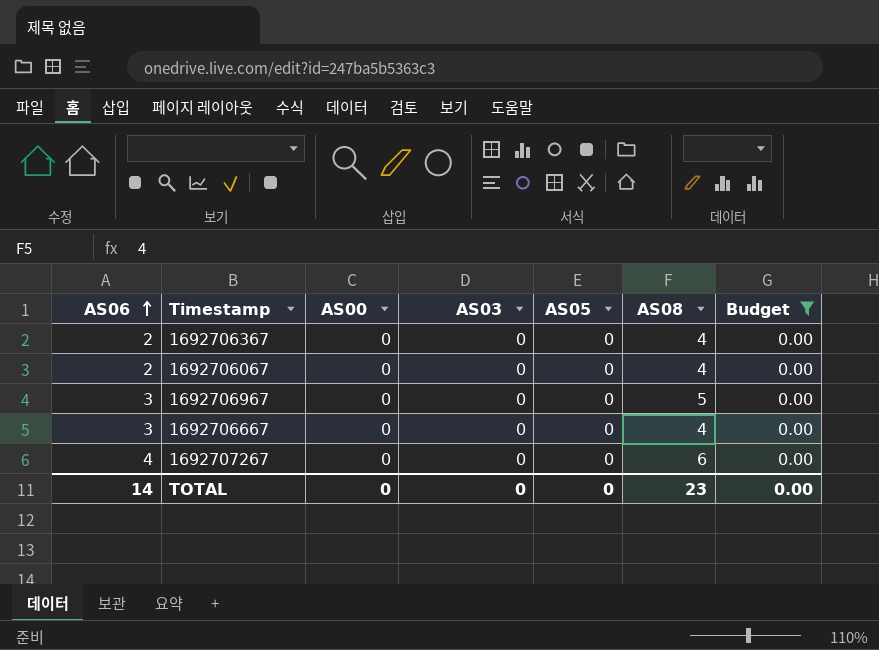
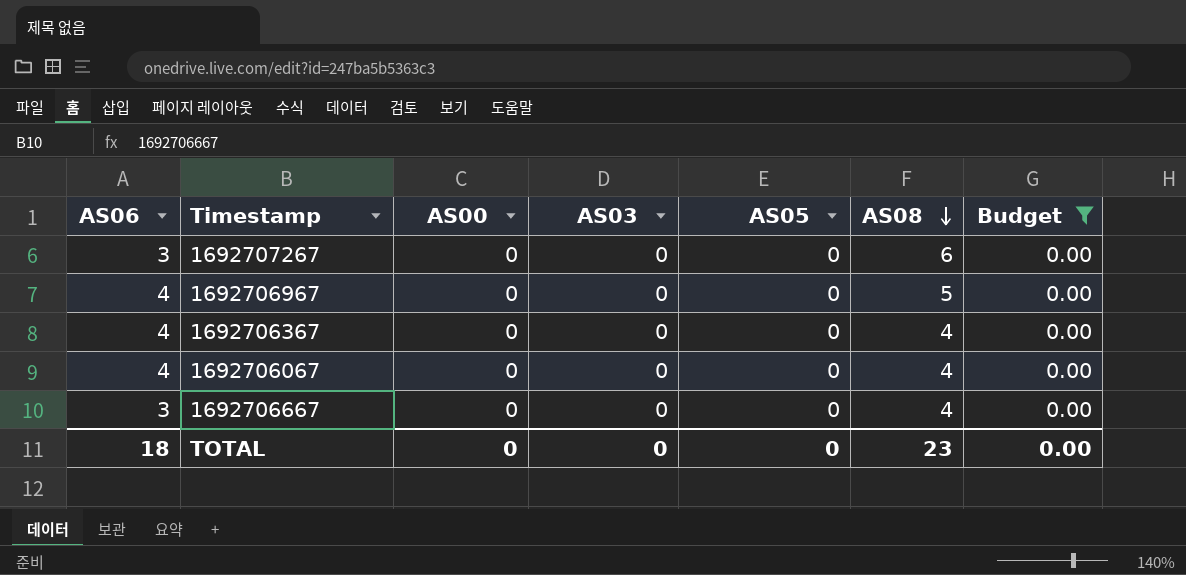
row order: AS06 ascending -> AS08 descending
1692707267 | AS06: 4 -> 3
1692706967 | AS06: 3 -> 4
1692706367 | AS06: 2 -> 4
1692706067 | AS06: 2 -> 4
TOTAL | AS06: 14 -> 18

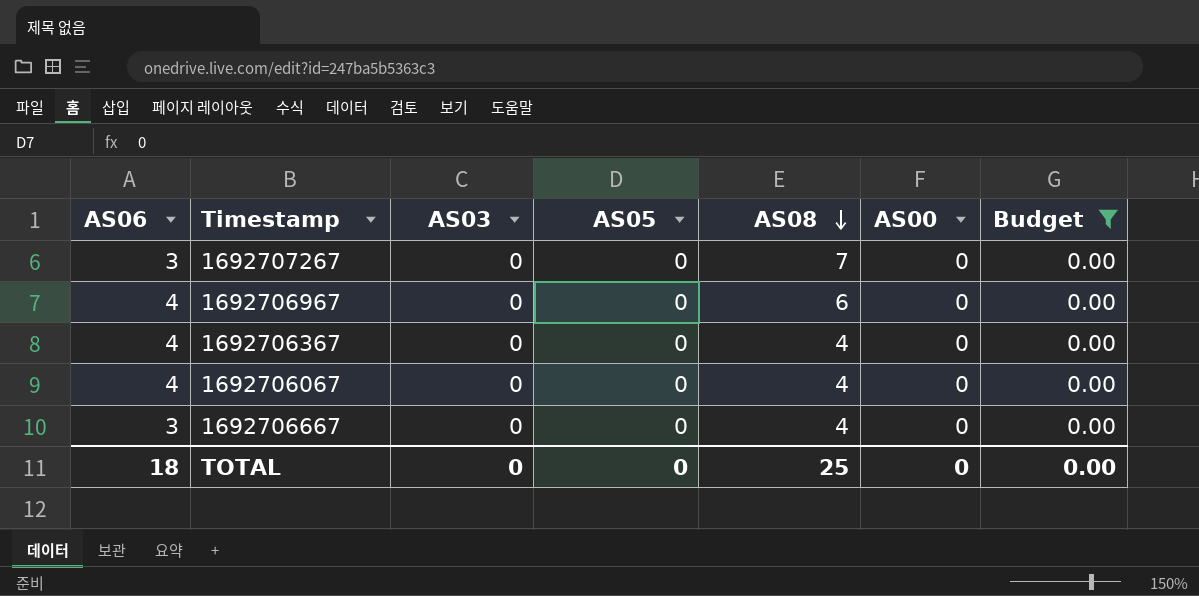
column AS00 | position: 3 -> 6
1692707267 | AS08: 6 -> 7
1692706967 | AS08: 5 -> 6
TOTAL | AS08: 23 -> 25

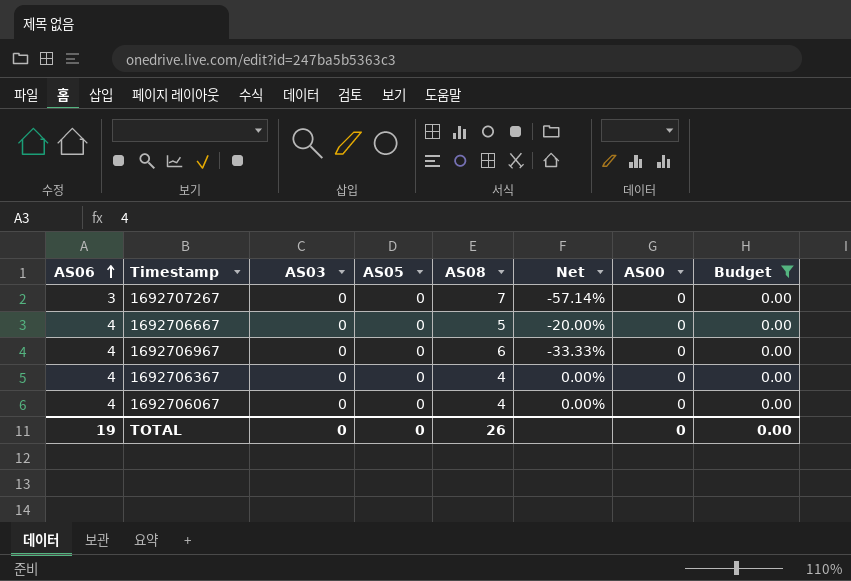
row order: AS08 descending -> AS06 ascending
column Net | formula: none -> ([AS06] - [AS08]) / [AS08]
1692706667 | AS06: 3 -> 4
1692706667 | AS08: 4 -> 5
TOTAL | AS06: 18 -> 19
TOTAL | AS08: 25 -> 26

